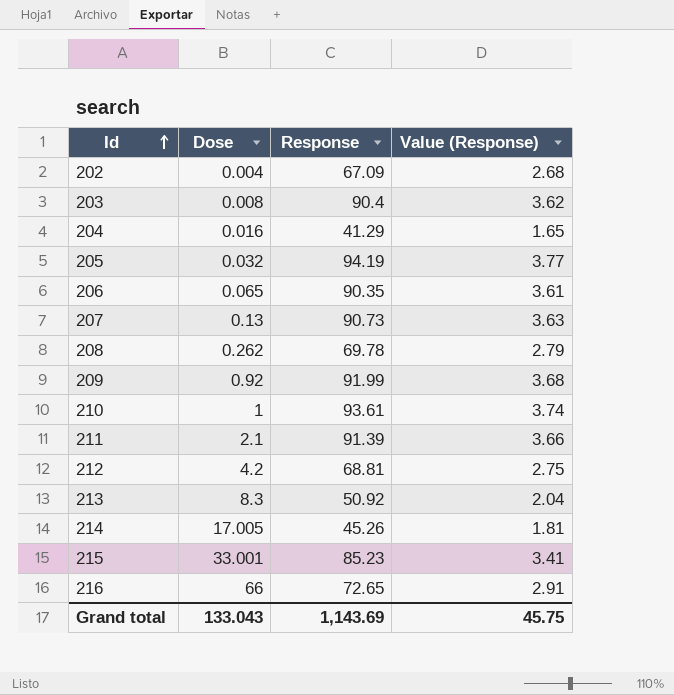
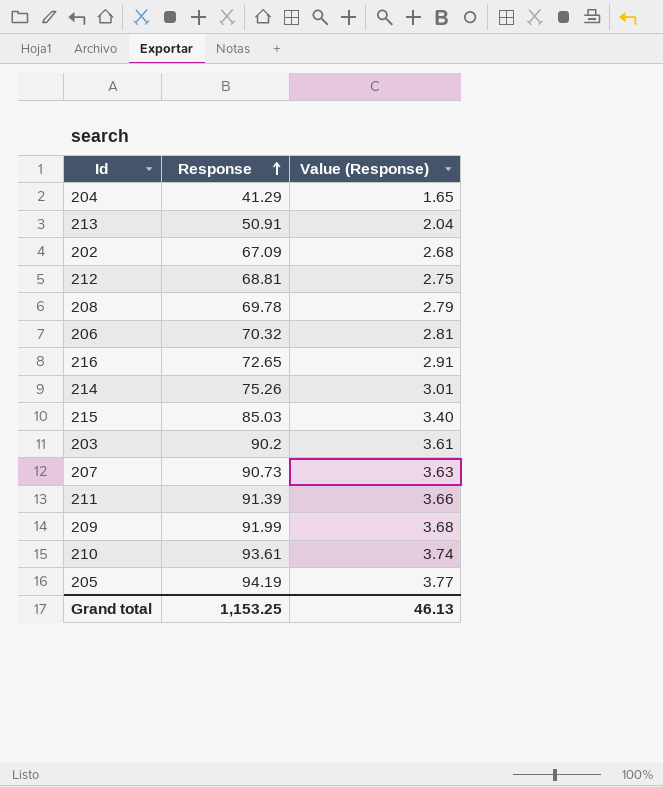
row order: Id ascending -> Response ascending
column Dose | position: 2 -> none
213 | Response: 50.92 -> 50.91
206 | Response: 90.35 -> 70.32
206 | Value (Response): 3.61 -> 2.81
214 | Response: 45.26 -> 75.26
214 | Value (Response): 1.81 -> 3.01
215 | Response: 85.23 -> 85.03
215 | Value (Response): 3.41 -> 3.40
203 | Response: 90.4 -> 90.2
203 | Value (Response): 3.62 -> 3.61
Grand total | Response: 1,143.69 -> 1,153.25
Grand total | Value (Response): 45.75 -> 46.13

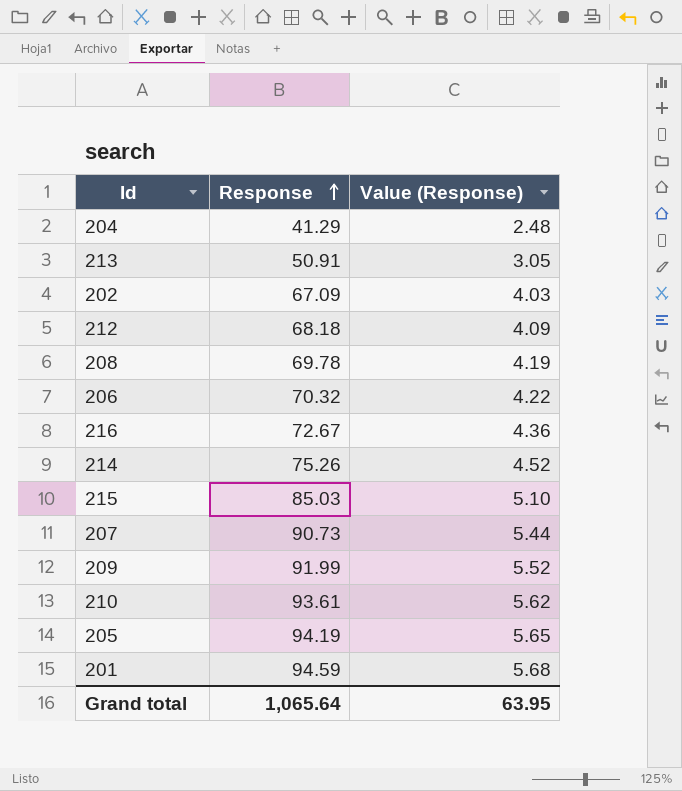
column Value (Response) | formula: [Response] * 0.04 -> [Response] * 0.06
row 203: 90.2 | 3.61 -> none
row 211: 91.39 | 3.66 -> none
212 | Response: 68.81 -> 68.18
216 | Response: 72.65 -> 72.67
row 201: none -> 94.59 | 5.68
Grand total | Response: 1,153.25 -> 1,065.64
Grand total | Value (Response): 46.13 -> 63.95

